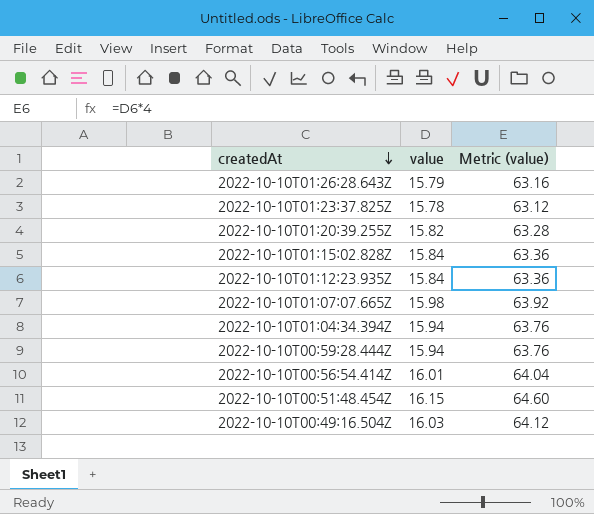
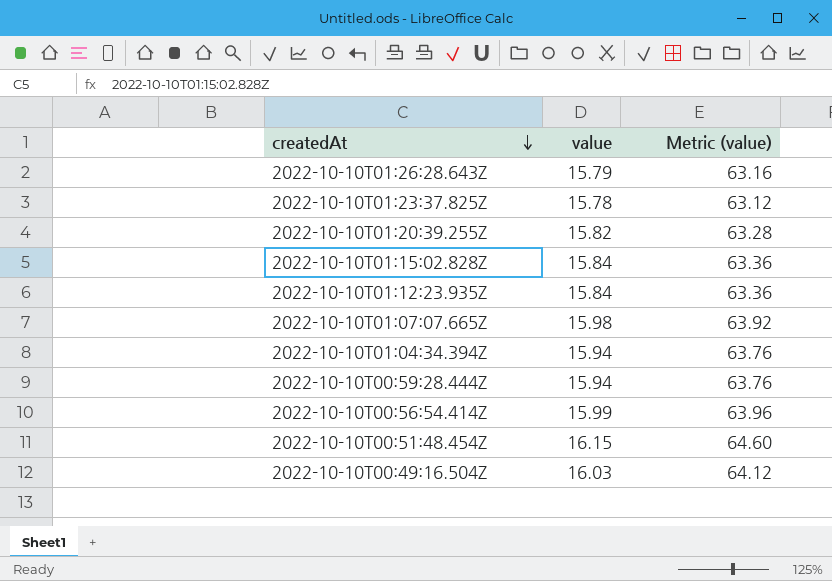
2022-10-10T00:56:54.414Z | value: 16.01 -> 15.99
2022-10-10T00:56:54.414Z | Metric (value): 64.04 -> 63.96

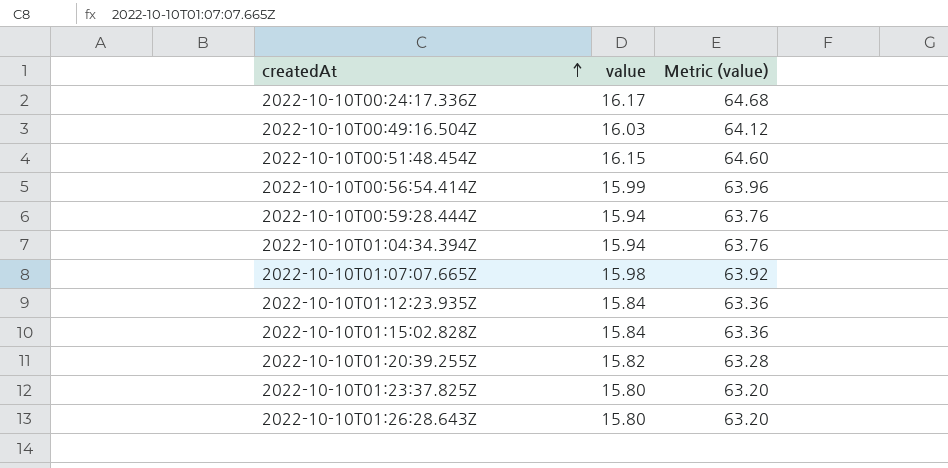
row order: createdAt descending -> createdAt ascending
row 2022-10-10T00:24:17.336Z: none -> 16.17 | 64.68
2022-10-10T01:23:37.825Z | value: 15.78 -> 15.80
2022-10-10T01:23:37.825Z | Metric (value): 63.12 -> 63.20
2022-10-10T01:26:28.643Z | value: 15.79 -> 15.80
2022-10-10T01:26:28.643Z | Metric (value): 63.16 -> 63.20

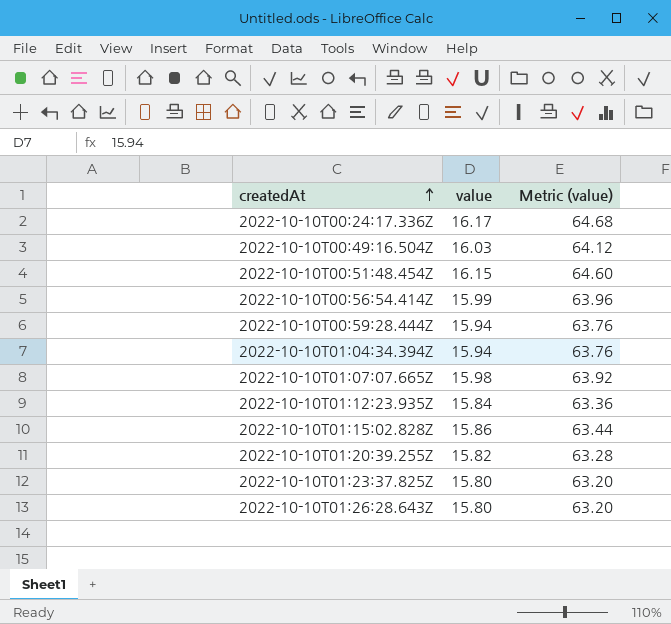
2022-10-10T01:15:02.828Z | value: 15.84 -> 15.86
2022-10-10T01:15:02.828Z | Metric (value): 63.36 -> 63.44

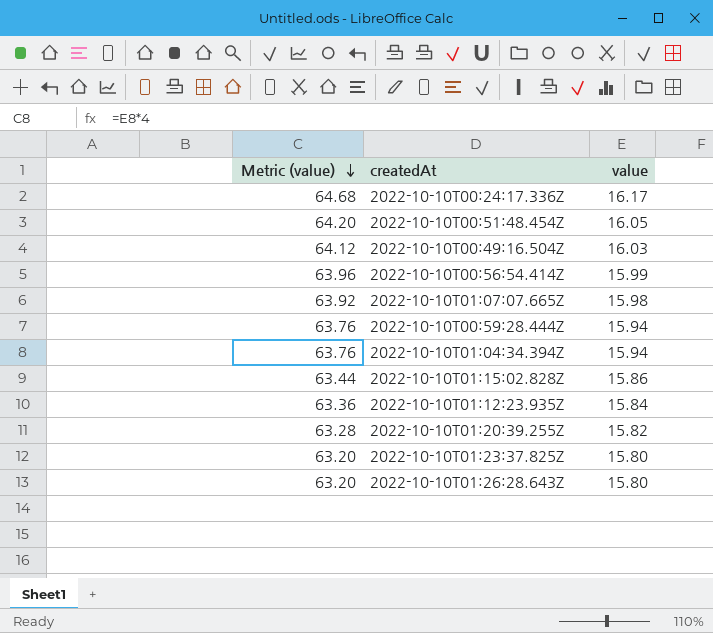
row order: createdAt ascending -> Metric (value) descending
column Metric (value) | position: 3 -> 1
2022-10-10T00:51:48.454Z | Metric (value): 64.60 -> 64.20
2022-10-10T00:51:48.454Z | value: 16.15 -> 16.05

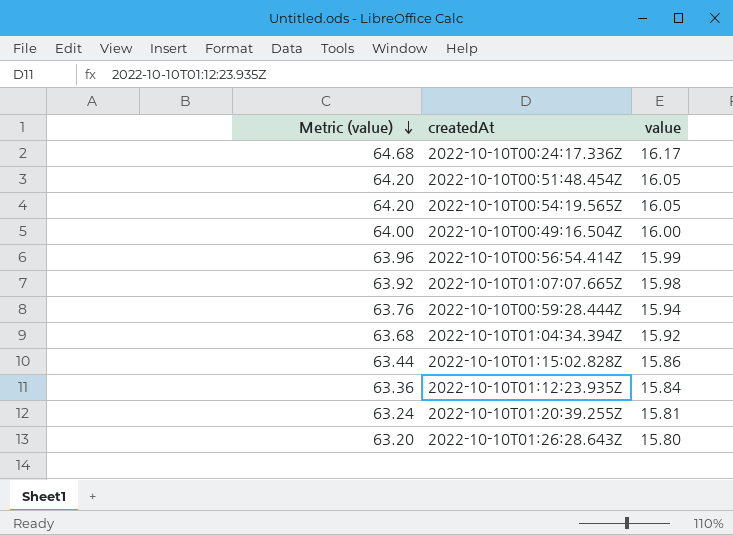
row 2022-10-10T01:23:37.825Z: 63.20 | 15.80 -> none
row 2022-10-10T00:54:19.565Z: none -> 64.20 | 16.05
2022-10-10T00:49:16.504Z | Metric (value): 64.12 -> 64.00
2022-10-10T00:49:16.504Z | value: 16.03 -> 16.00
2022-10-10T01:04:34.394Z | Metric (value): 63.76 -> 63.68
2022-10-10T01:04:34.394Z | value: 15.94 -> 15.92
2022-10-10T01:20:39.255Z | Metric (value): 63.28 -> 63.24
2022-10-10T01:20:39.255Z | value: 15.82 -> 15.81

